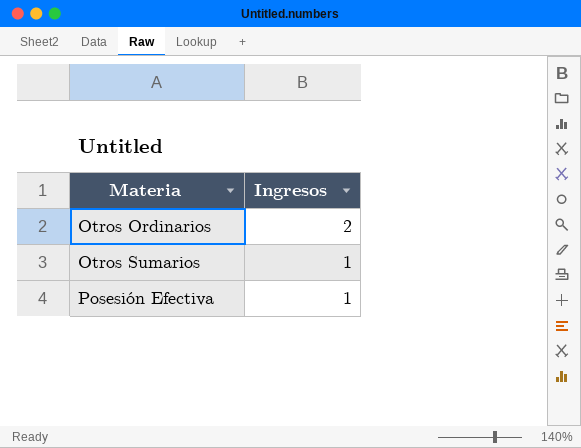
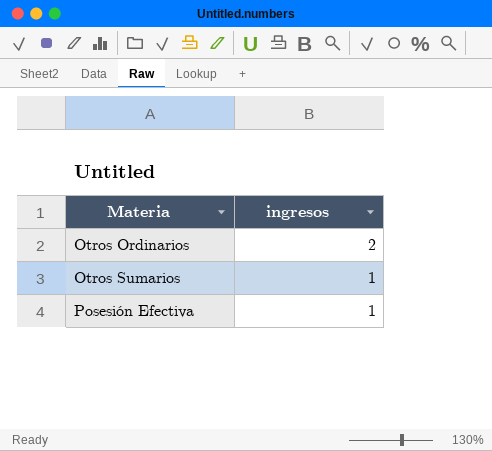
column name: Ingresos -> ingresos

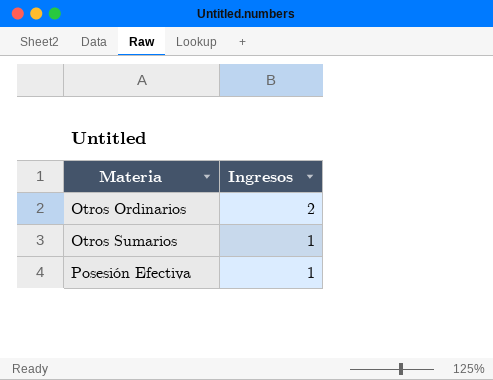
column name: ingresos -> Ingresos

